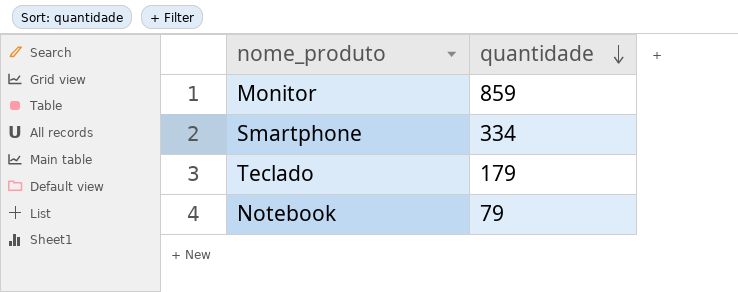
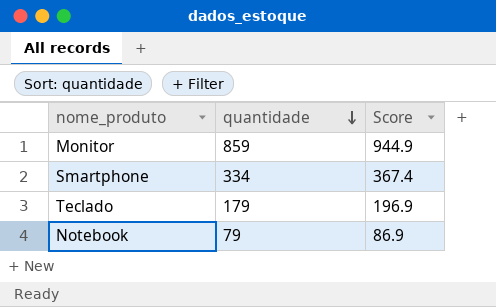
column Score | formula: none -> [quantidade] * 1.1

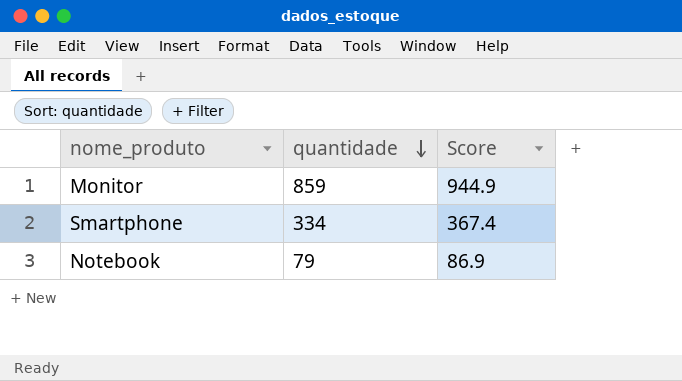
row Teclado: 179 | 196.9 -> none

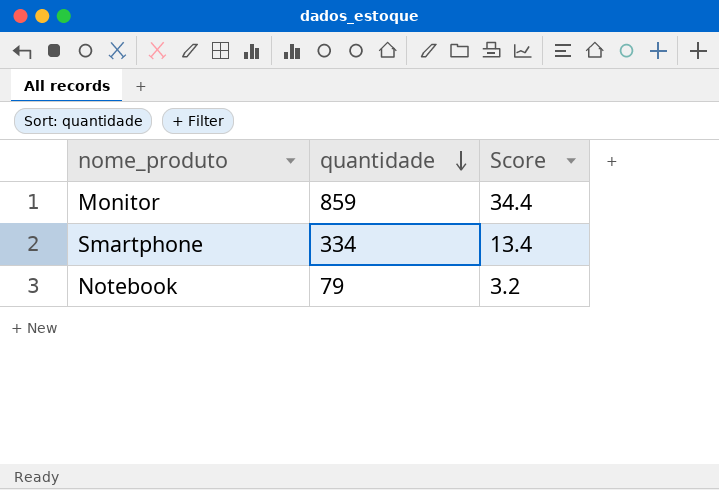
column Score | formula: [quantidade] * 1.1 -> [quantidade] * 0.04

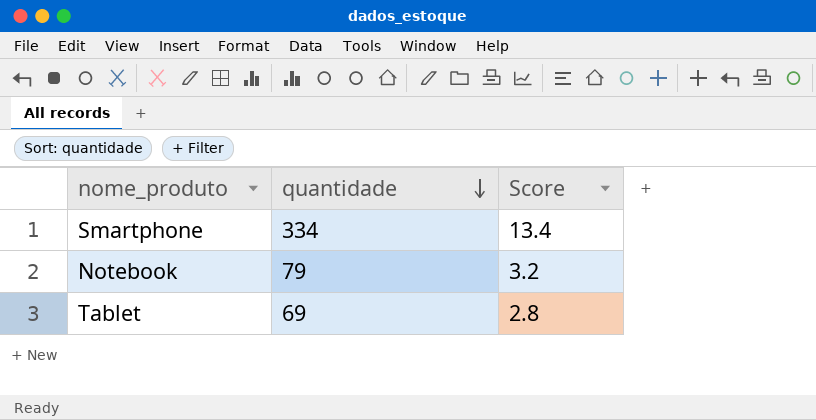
row Monitor: 859 | 34.4 -> none
row Tablet: none -> 69 | 2.8

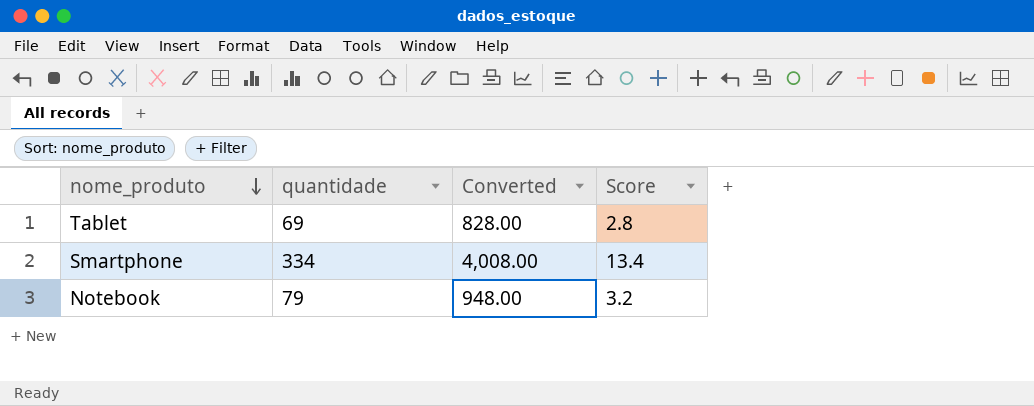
row order: quantidade descending -> nome_produto descending
column Converted | formula: none -> [quantidade] * 12

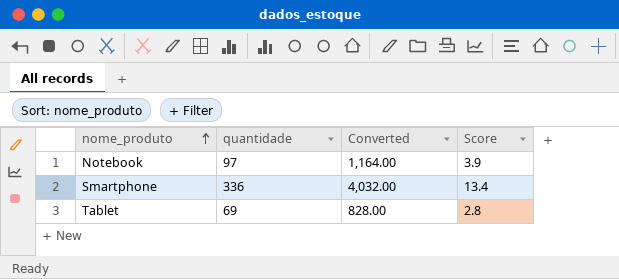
row order: nome_produto descending -> nome_produto ascending
Notebook | quantidade: 79 -> 97
Notebook | Converted: 948.00 -> 1,164.00
Notebook | Score: 3.2 -> 3.9
Smartphone | quantidade: 334 -> 336
Smartphone | Converted: 4,008.00 -> 4,032.00

